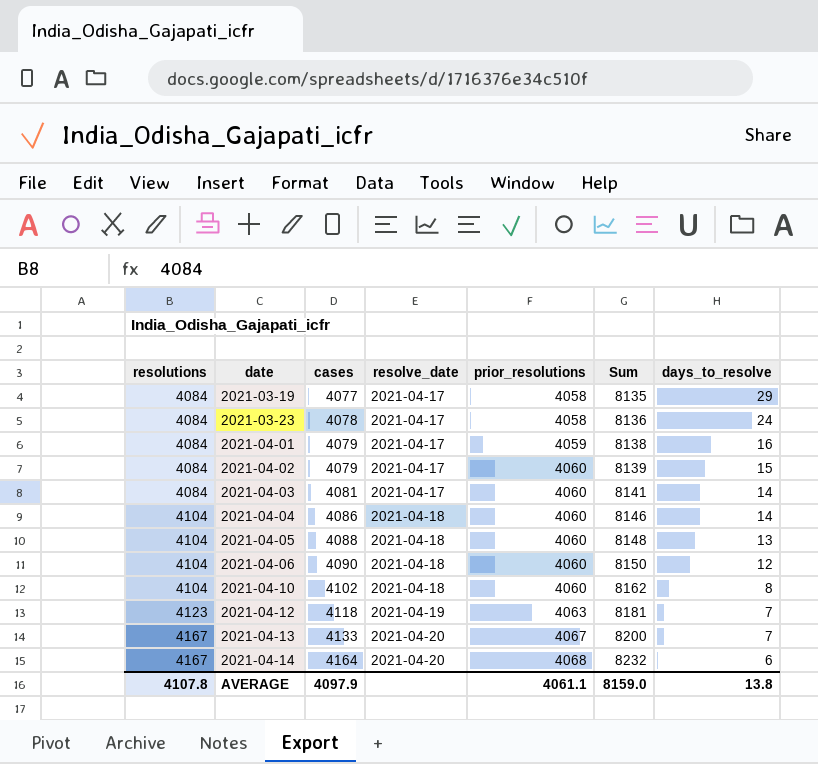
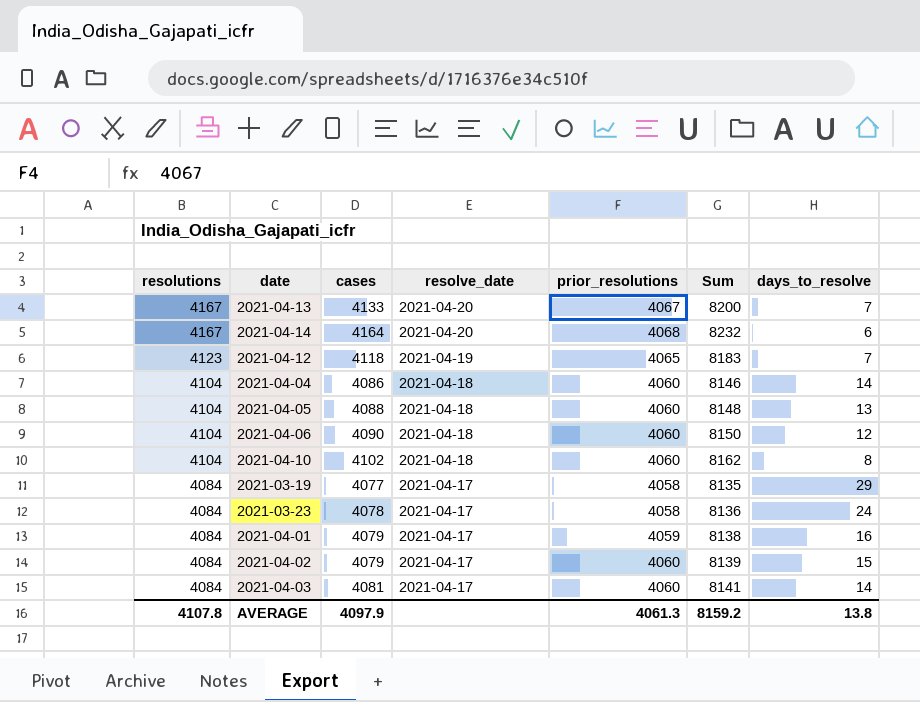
row order: resolutions ascending -> resolutions descending
2021-04-12 | prior_resolutions: 4063 -> 4065
2021-04-12 | Sum: 8181 -> 8183
AVERAGE | prior_resolutions: 4061.1 -> 4061.3
AVERAGE | Sum: 8159.0 -> 8159.2

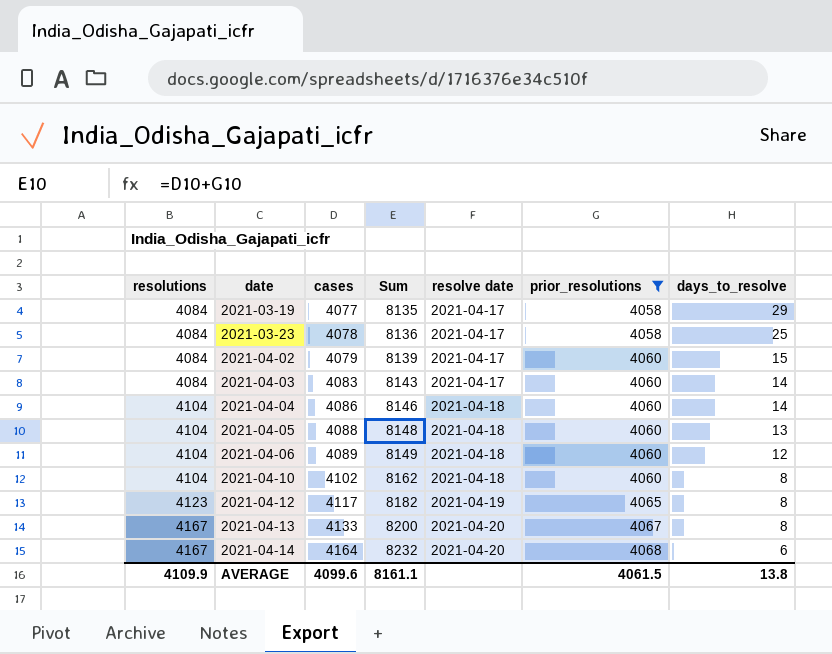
filter: none -> prior_resolutions != 4059
row order: resolutions descending -> resolutions ascending
column Sum | position: 6 -> 4
column name: resolve_date -> resolve date
2021-03-23 | days_to_resolve: 24 -> 25
2021-04-03 | cases: 4081 -> 4083
2021-04-03 | Sum: 8141 -> 8143
2021-04-06 | cases: 4090 -> 4089
2021-04-06 | Sum: 8150 -> 8149
2021-04-12 | cases: 4118 -> 4117
2021-04-12 | Sum: 8183 -> 8182
2021-04-12 | days_to_resolve: 7 -> 8
2021-04-13 | days_to_resolve: 7 -> 8
AVERAGE | resolutions: 4107.8 -> 4109.9
AVERAGE | cases: 4097.9 -> 4099.6
AVERAGE | Sum: 8159.2 -> 8161.1
AVERAGE | prior_resolutions: 4061.3 -> 4061.5

